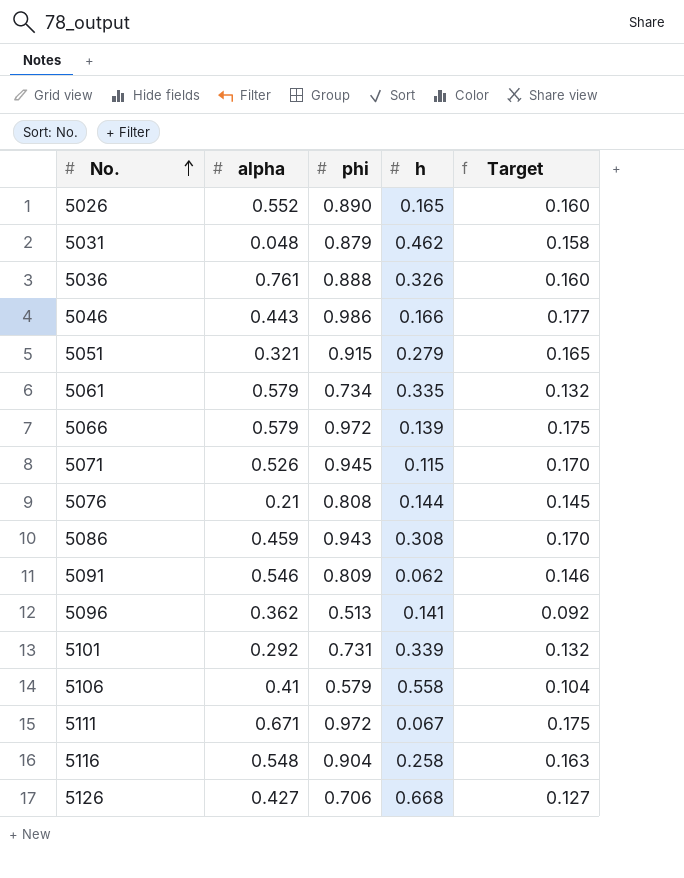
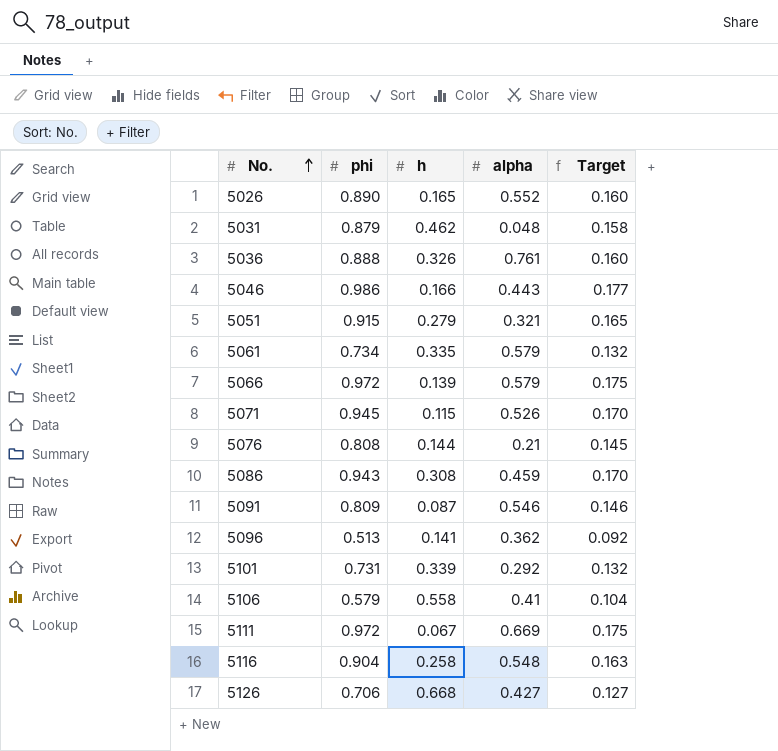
column alpha | position: 2 -> 4
5091 | h: 0.062 -> 0.087
5111 | alpha: 0.671 -> 0.669

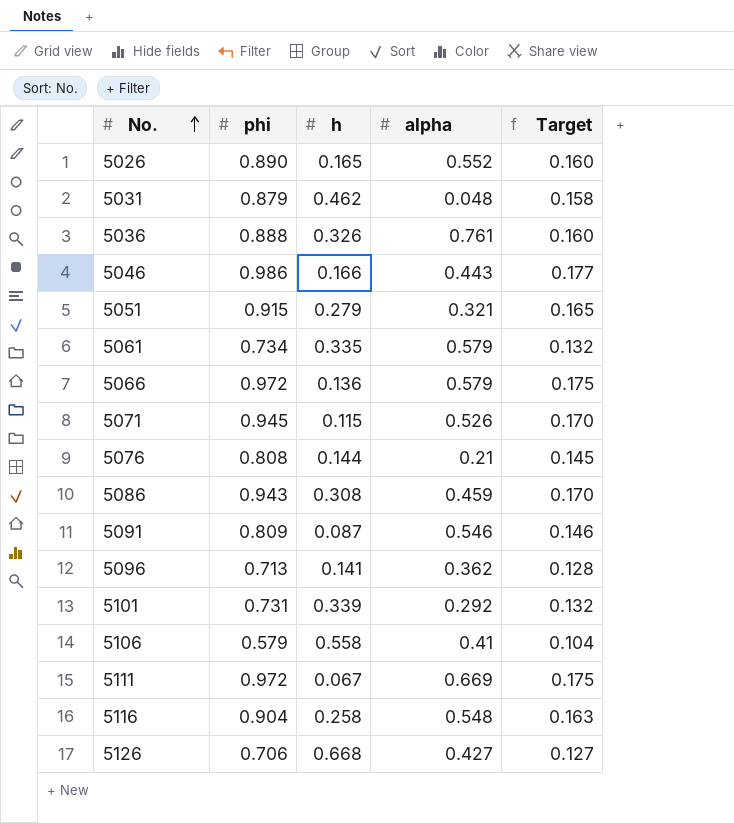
5066 | h: 0.139 -> 0.136
5096 | phi: 0.513 -> 0.713
5096 | Target: 0.092 -> 0.128

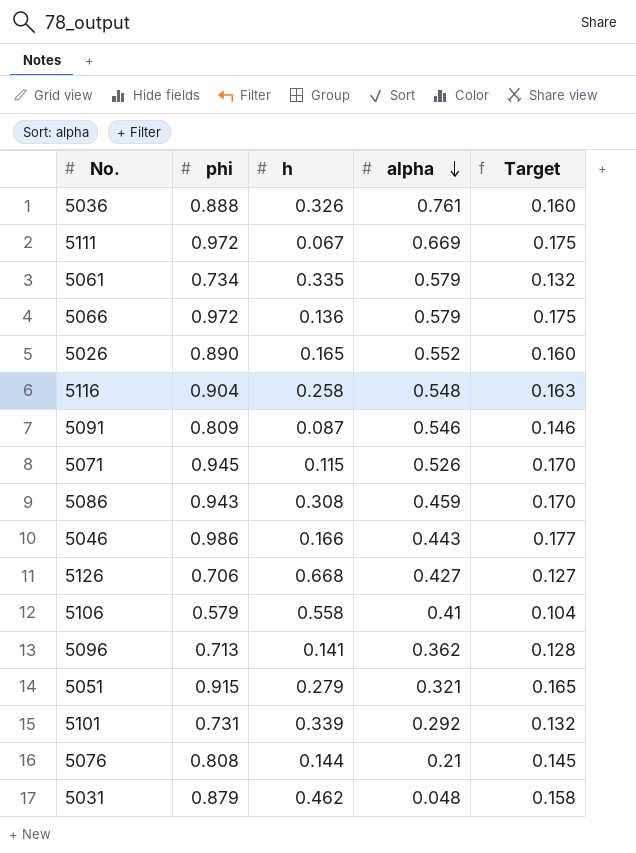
row order: No. ascending -> alpha descending

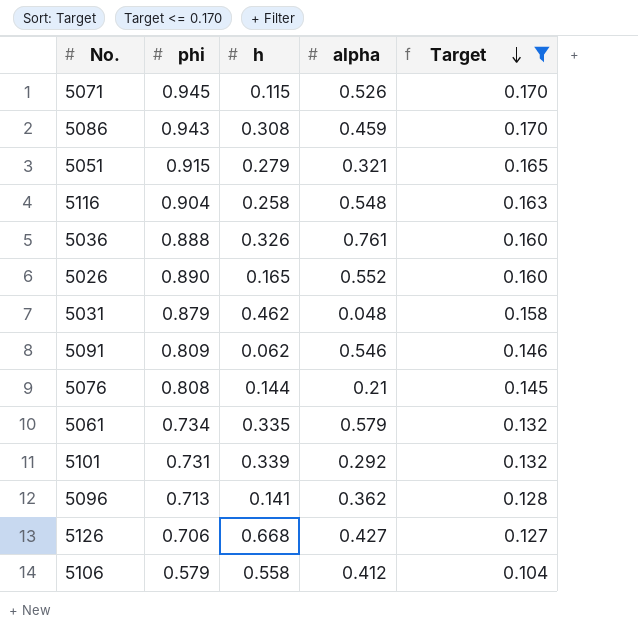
filter: none -> Target <= 0.170
row order: alpha descending -> Target descending
5091 | h: 0.087 -> 0.062
5106 | alpha: 0.41 -> 0.412

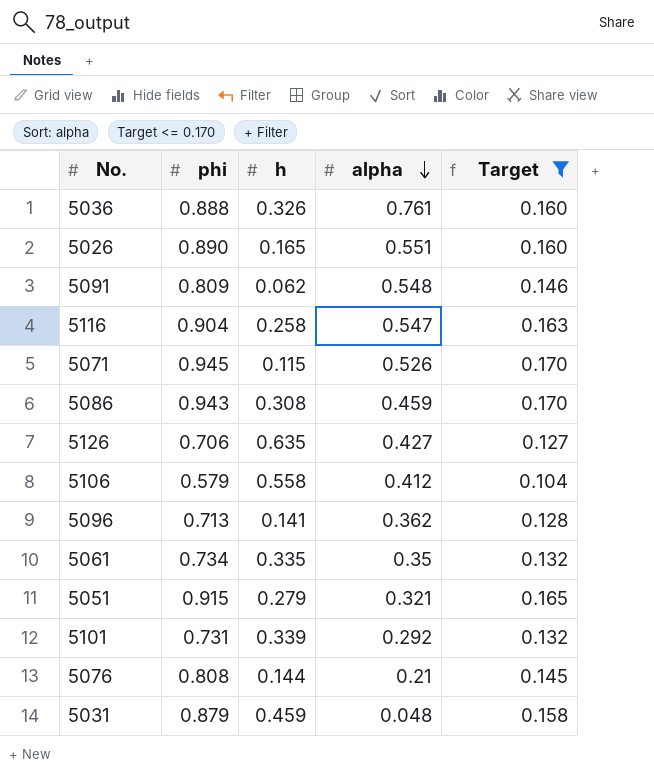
row order: Target descending -> alpha descending
5026 | alpha: 0.552 -> 0.551
5091 | alpha: 0.546 -> 0.548
5116 | alpha: 0.548 -> 0.547
5126 | h: 0.668 -> 0.635
5061 | alpha: 0.579 -> 0.35
5031 | h: 0.462 -> 0.459

